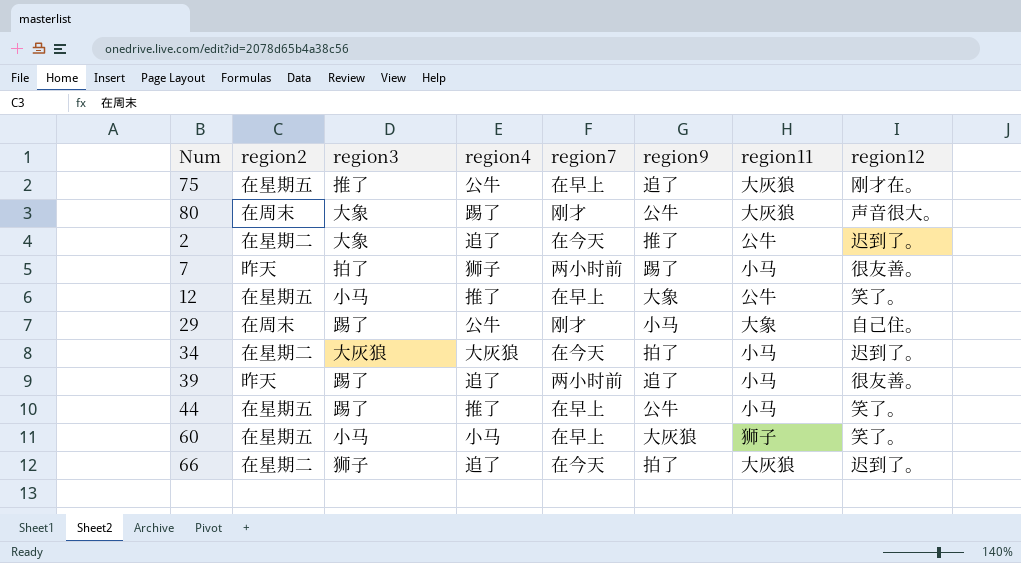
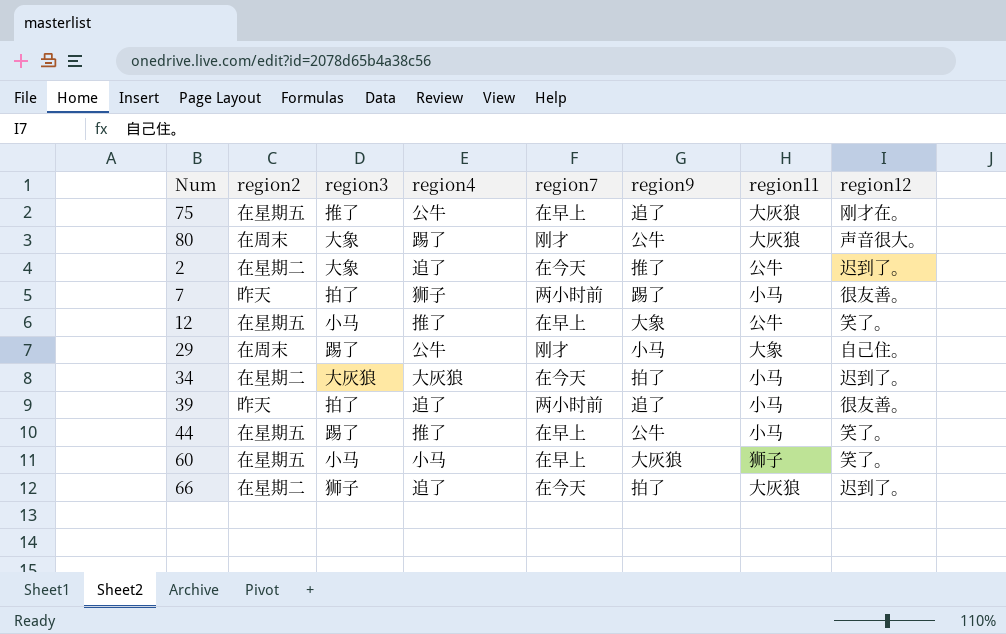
39 | region3: 踢了 -> 拍了

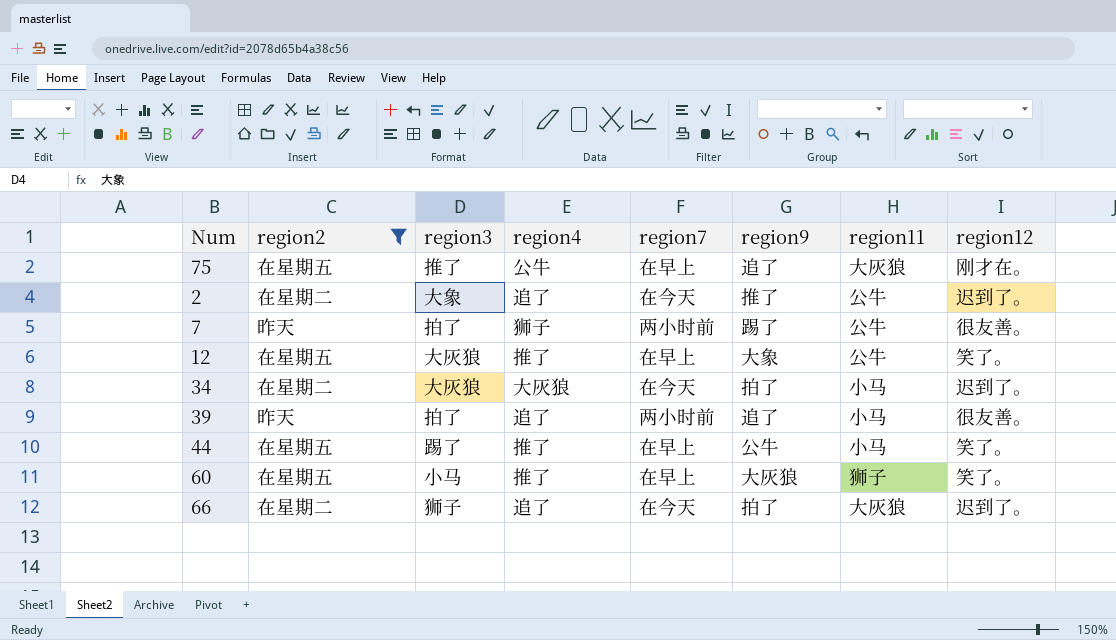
filter: none -> region2 != 在周末
7 | region11: 小马 -> 公牛
12 | region3: 小马 -> 大灰狼
60 | region4: 小马 -> 推了

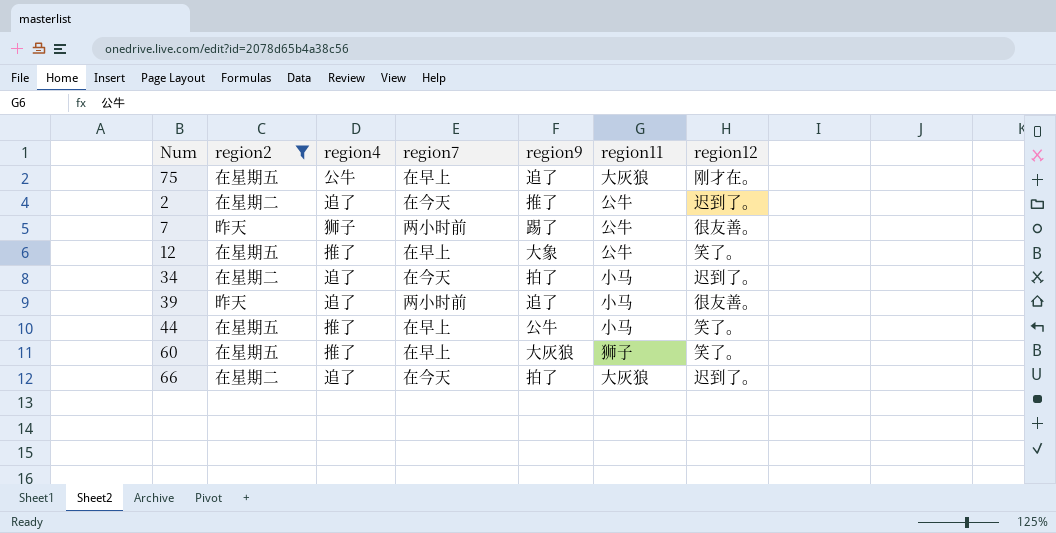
column region3 | position: 3 -> none
34 | region4: 大灰狼 -> 追了

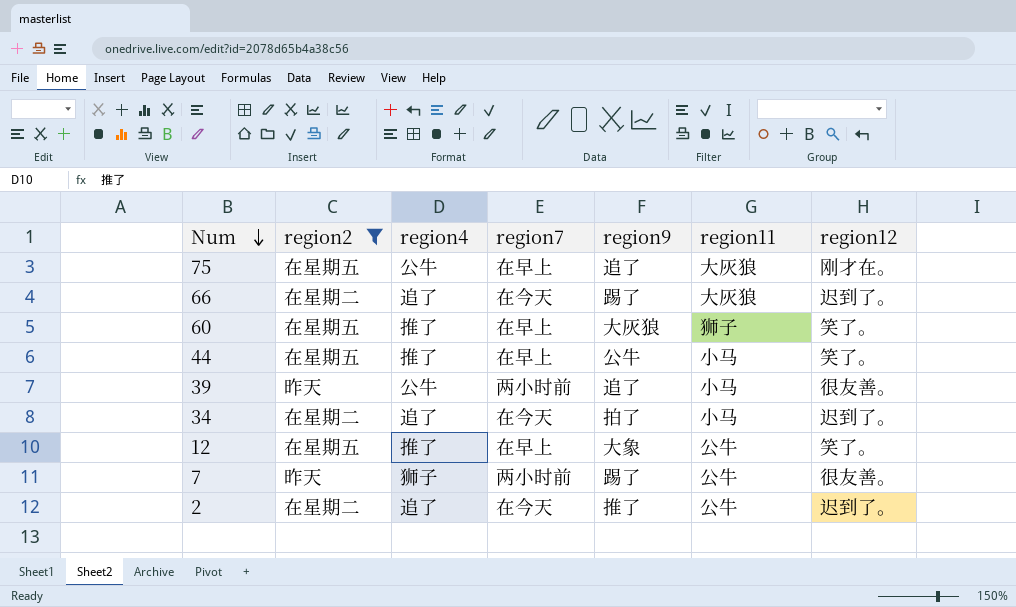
row order: none -> Num descending
66 | region9: 拍了 -> 踢了
39 | region4: 追了 -> 公牛

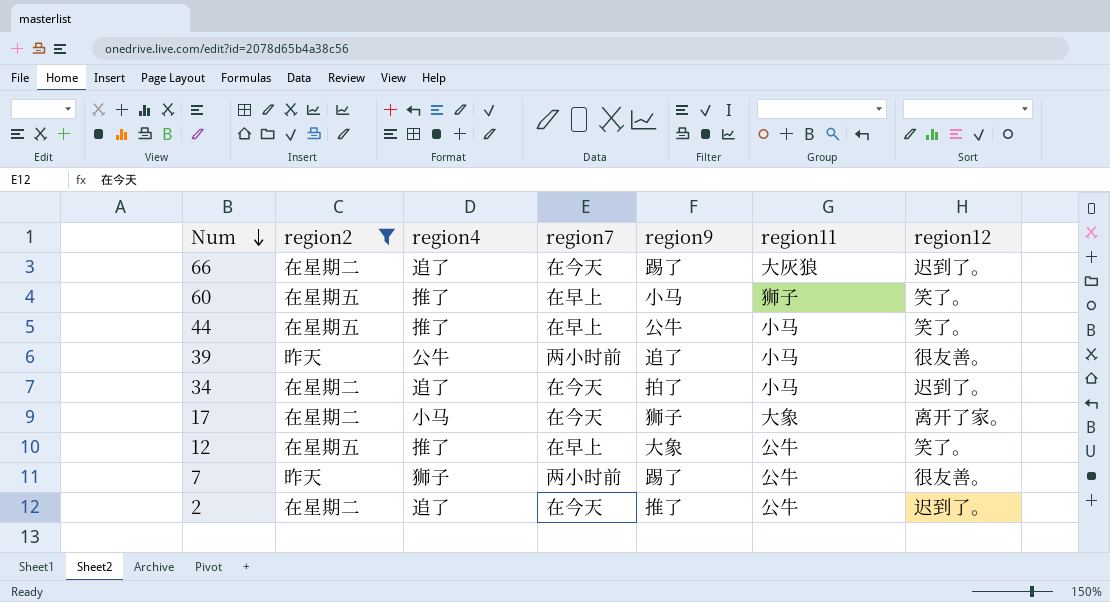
row 75: 在星期五 | 公牛 | 在早上 | 追了 | 大灰狼 | 刚才在。 -> none
60 | region9: 大灰狼 -> 小马
row 17: none -> 在星期二 | 小马 | 在今天 | 狮子 | 大象 | 离开了家。

